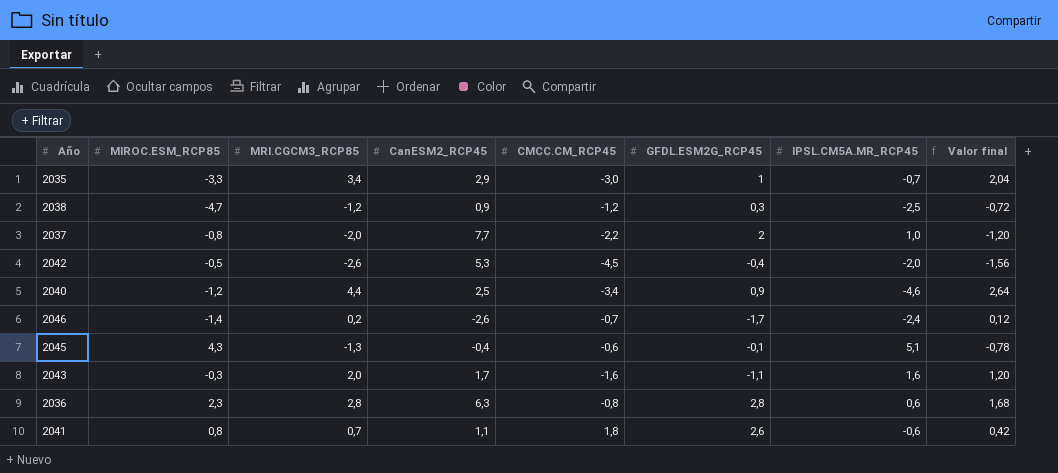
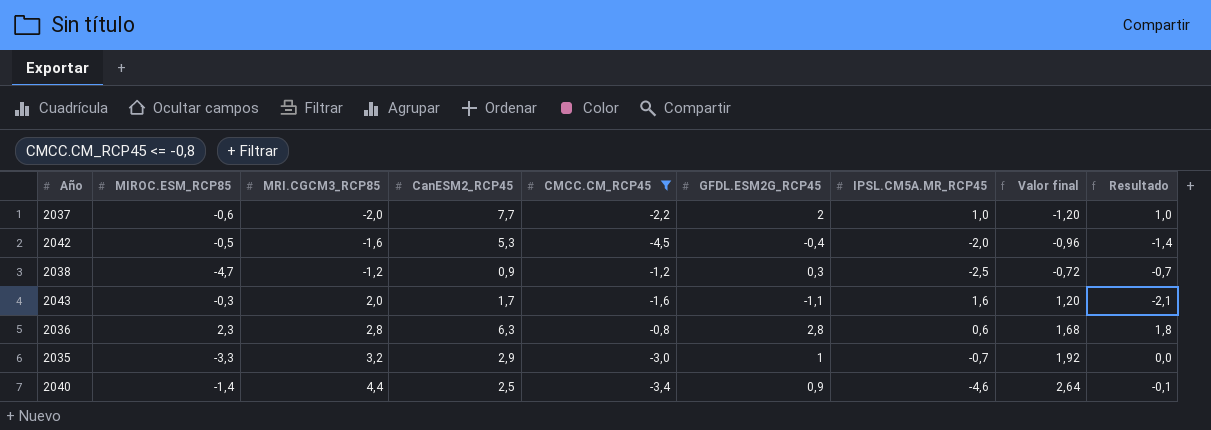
filter: none -> CMCC.CM_RCP45 <= -0,8
row order: none -> MRI.CGCM3_RCP85 ascending
column Resultado | formula: none -> [GFDL.ESM2G_RCP45] - 1
2037 | MIROC.ESM_RCP85: -0,8 -> -0,6
2042 | MRI.CGCM3_RCP85: -2,6 -> -1,6
2042 | Valor final: -1,56 -> -0,96
2035 | MRI.CGCM3_RCP85: 3,4 -> 3,2
2035 | Valor final: 2,04 -> 1,92
2040 | MIROC.ESM_RCP85: -1,2 -> -1,4

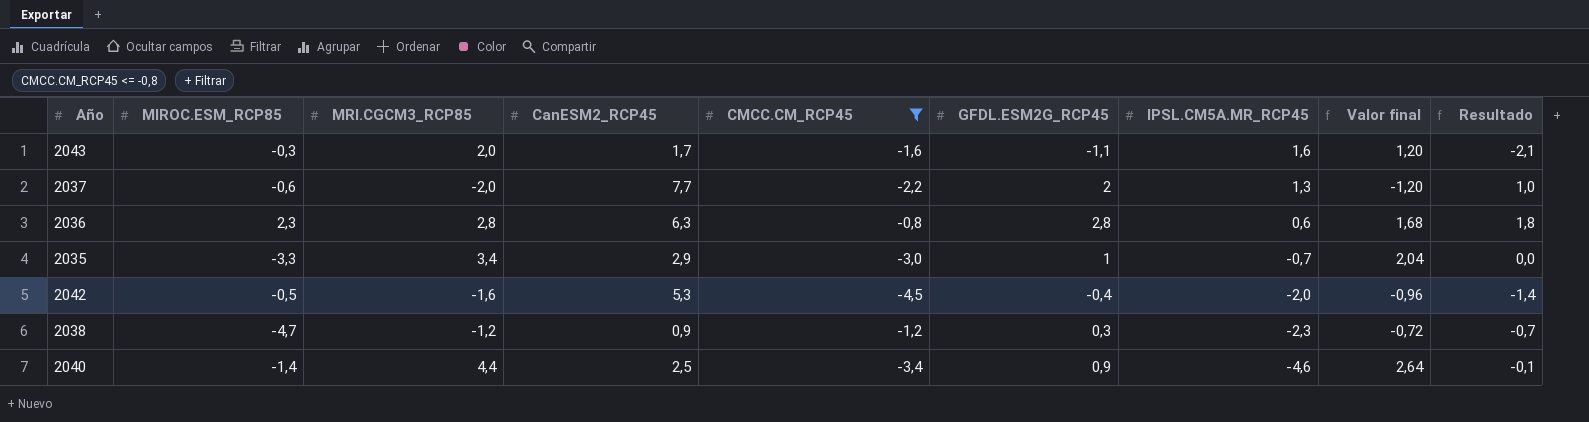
row order: MRI.CGCM3_RCP85 ascending -> IPSL.CM5A.MR_RCP45 descending
2037 | IPSL.CM5A.MR_RCP45: 1,0 -> 1,3
2035 | MRI.CGCM3_RCP85: 3,2 -> 3,4
2035 | Valor final: 1,92 -> 2,04
2038 | IPSL.CM5A.MR_RCP45: -2,5 -> -2,3

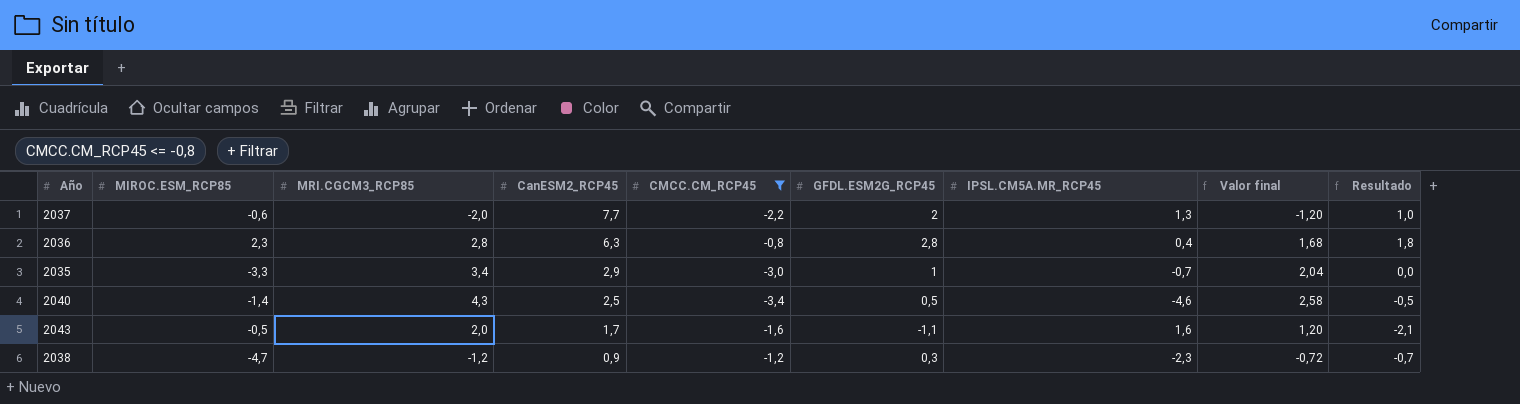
row order: IPSL.CM5A.MR_RCP45 descending -> CanESM2_RCP45 descending
row 2042: -0,5 | -1,6 | 5,3 | -4,5 | -0,4 | -2,0 | -0,96 | -1,4 -> none
2036 | IPSL.CM5A.MR_RCP45: 0,6 -> 0,4
2040 | MRI.CGCM3_RCP85: 4,4 -> 4,3
2040 | GFDL.ESM2G_RCP45: 0,9 -> 0,5
2040 | Valor final: 2,64 -> 2,58
2040 | Resultado: -0,1 -> -0,5
2043 | MIROC.ESM_RCP85: -0,3 -> -0,5

